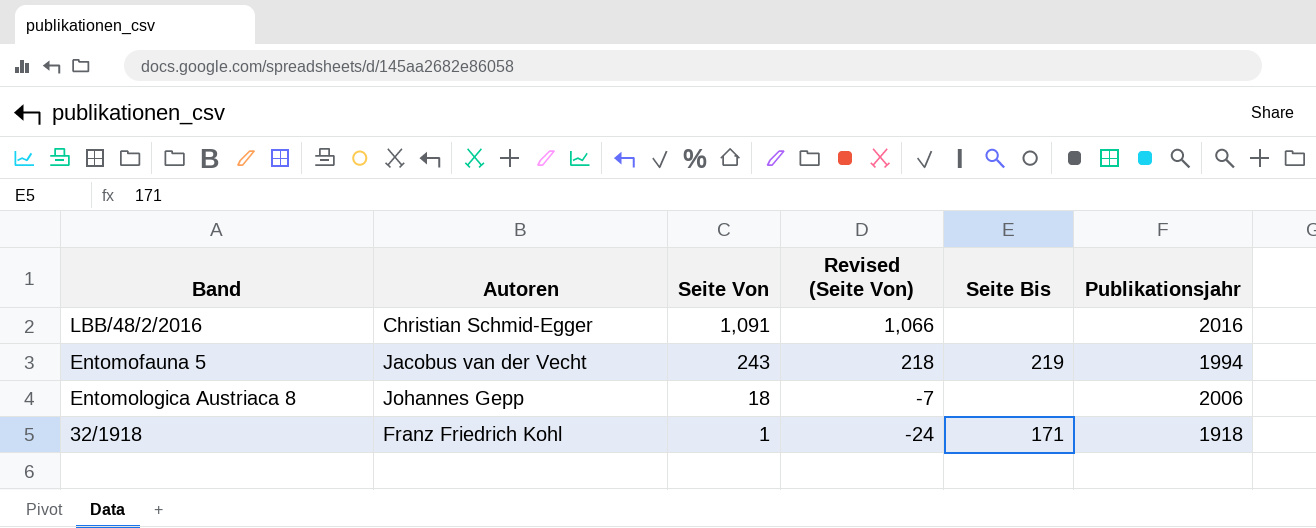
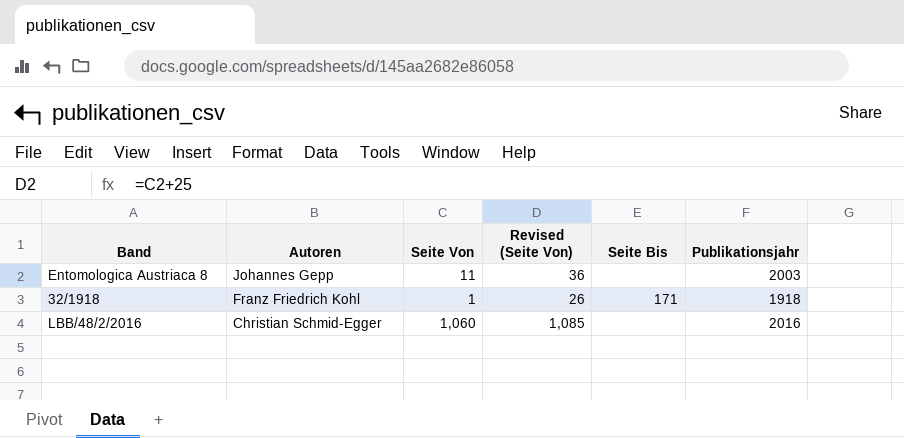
row order: Seite Von descending -> Autoren descending
column Revised (Seite Von) | formula: [Seite Von] - 25 -> [Seite Von] + 25
row Entomofauna 5: Jacobus van der Vecht | 243 | 218 | 219 | 1994 -> none
Entomologica Austriaca 8 | Seite Von: 18 -> 11
Entomologica Austriaca 8 | Publikationsjahr: 2006 -> 2003
LBB/48/2/2016 | Seite Von: 1,091 -> 1,060

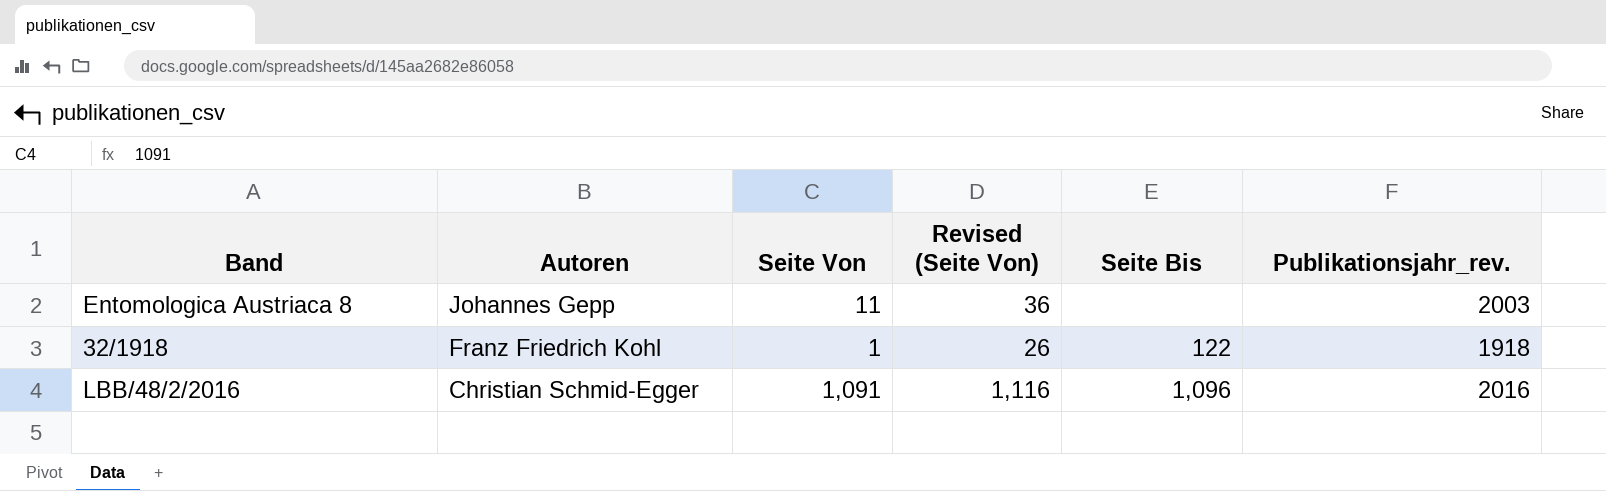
column name: Publikationsjahr -> Publikationsjahr_rev.
32/1918 | Seite Bis: 171 -> 122
LBB/48/2/2016 | Seite Von: 1,060 -> 1,091
LBB/48/2/2016 | Revised (Seite Von): 1,085 -> 1,116
LBB/48/2/2016 | Seite Bis: none -> 1,096

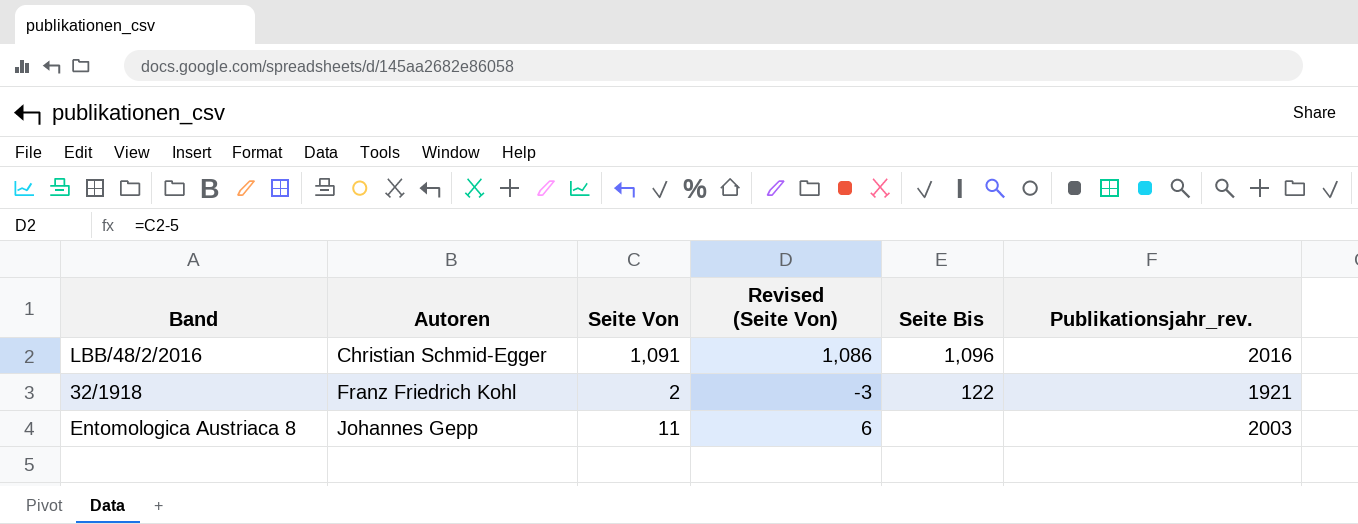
row order: Autoren descending -> Autoren ascending
column Revised (Seite Von) | formula: [Seite Von] + 25 -> [Seite Von] - 5
32/1918 | Seite Von: 1 -> 2
32/1918 | Publikationsjahr_rev.: 1918 -> 1921

